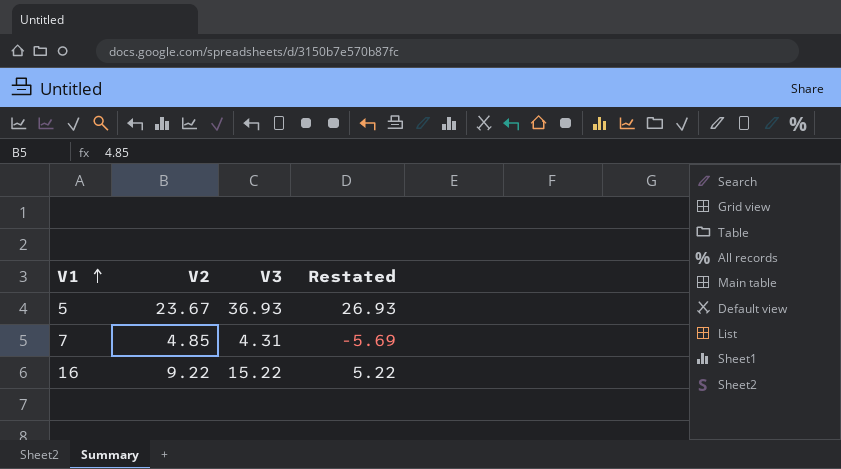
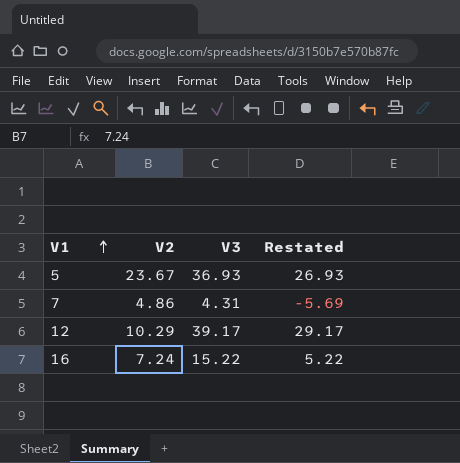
7 | V2: 4.85 -> 4.86
row 12: none -> 10.29 | 39.17 | 29.17
16 | V2: 9.22 -> 7.24

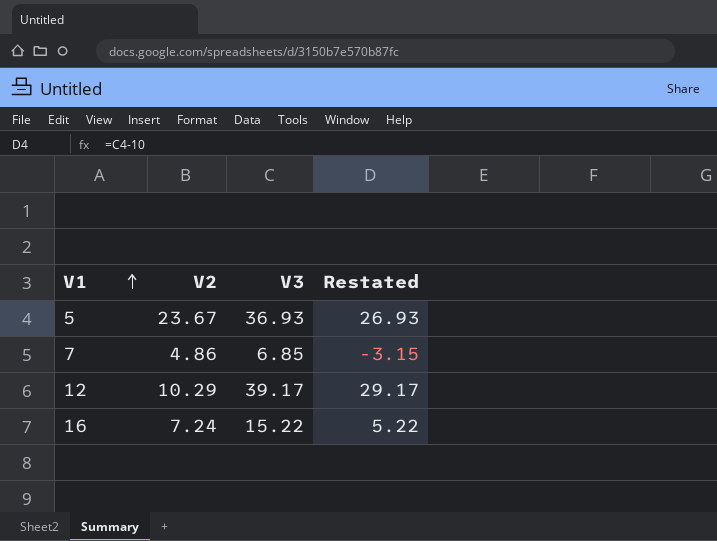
7 | V3: 4.31 -> 6.85
7 | Restated: -5.69 -> -3.15

